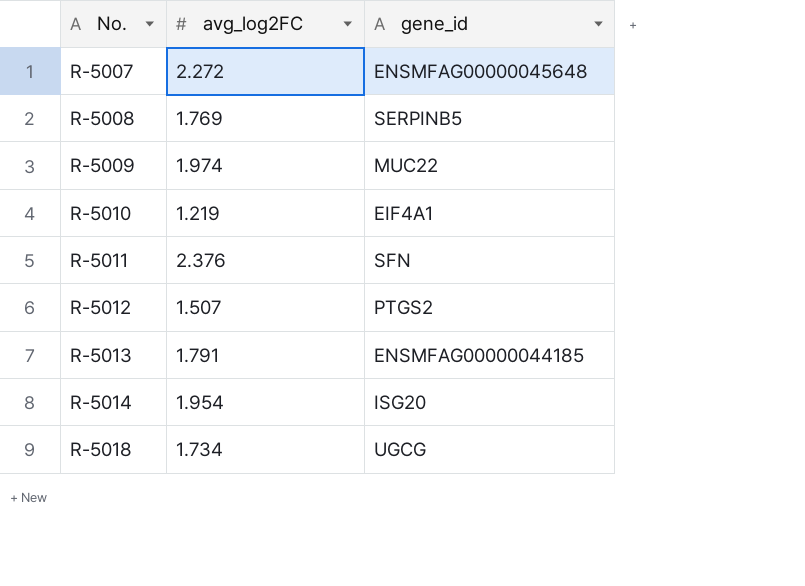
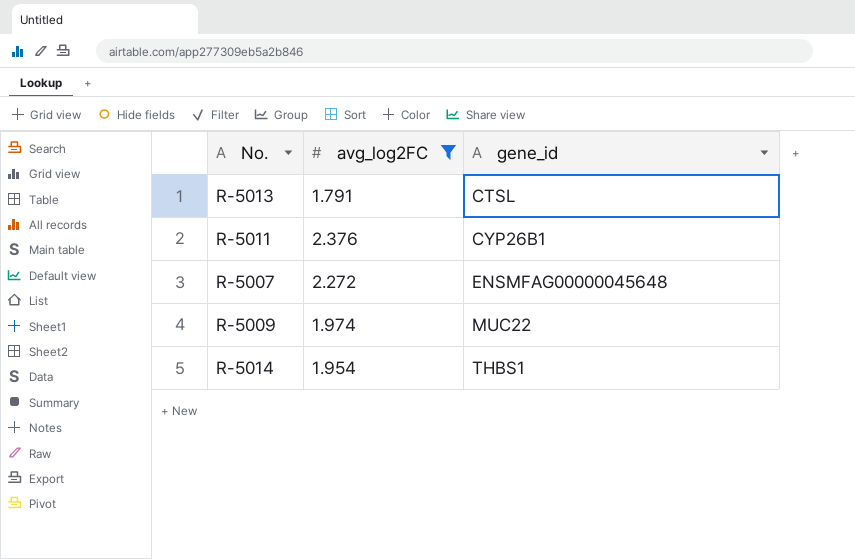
filter: none -> avg_log2FC >= 1.791
row order: No. ascending -> gene_id ascending
R-5013 | gene_id: ENSMFAG00000044185 -> CTSL
R-5011 | gene_id: SFN -> CYP26B1
R-5014 | gene_id: ISG20 -> THBS1

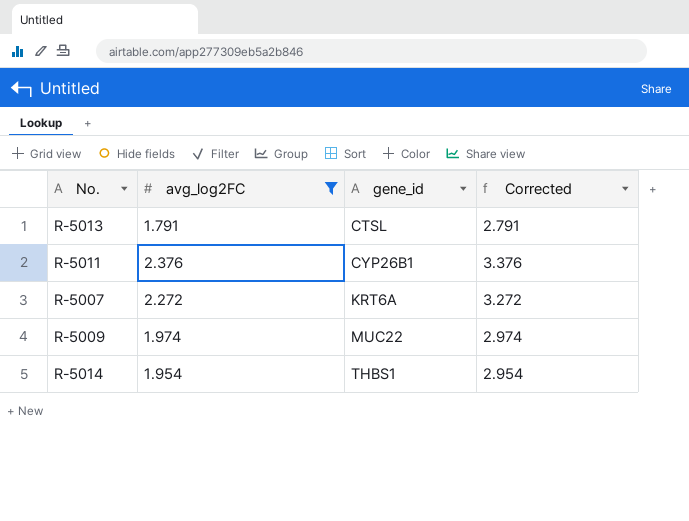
column Corrected | formula: none -> [avg_log2FC] + 1
R-5007 | gene_id: ENSMFAG00000045648 -> KRT6A

